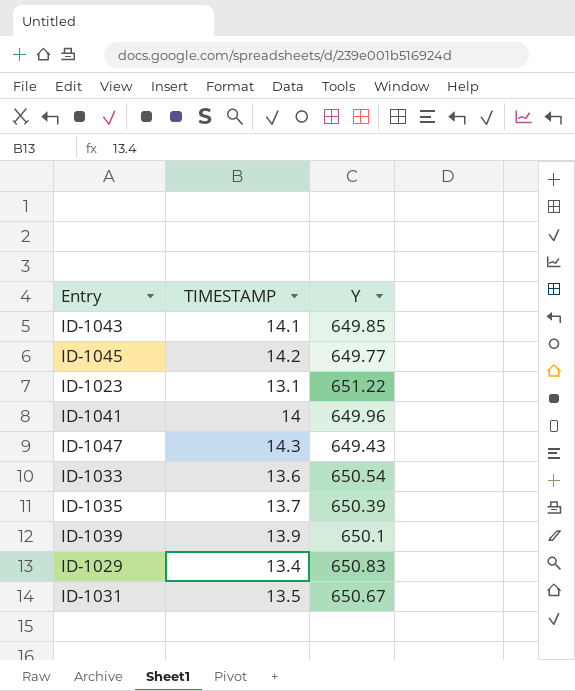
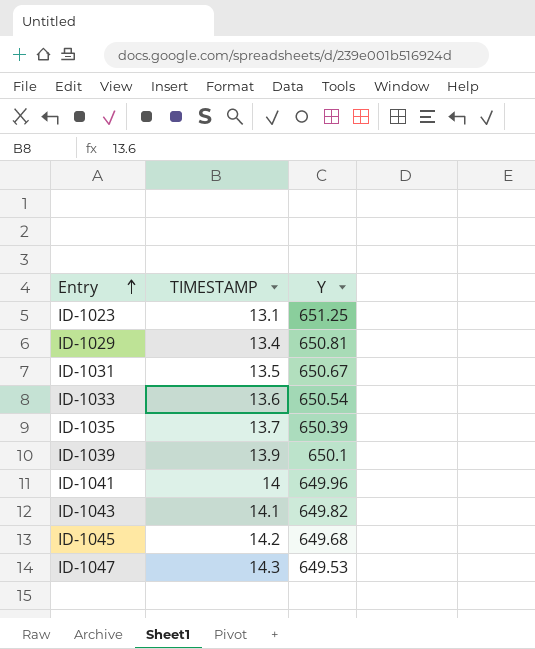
row order: none -> Entry ascending
ID-1023 | Y: 651.22 -> 651.25
ID-1029 | Y: 650.83 -> 650.81
ID-1043 | Y: 649.85 -> 649.82
ID-1045 | Y: 649.77 -> 649.68
ID-1047 | Y: 649.43 -> 649.53

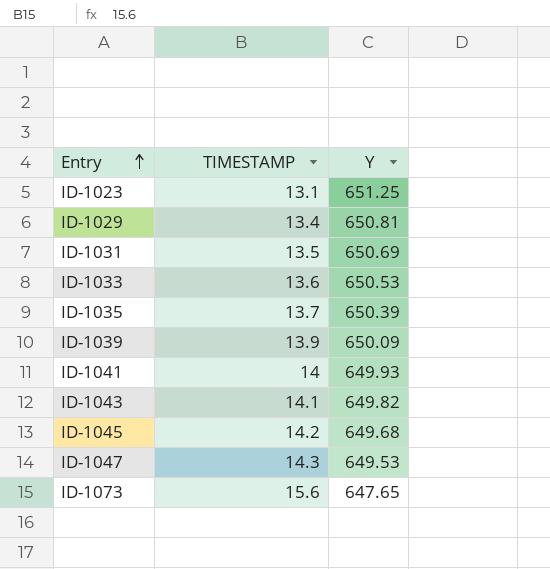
ID-1031 | Y: 650.67 -> 650.69
ID-1033 | Y: 650.54 -> 650.53
ID-1039 | Y: 650.1 -> 650.09
ID-1041 | Y: 649.96 -> 649.93
row ID-1073: none -> 15.6 | 647.65

